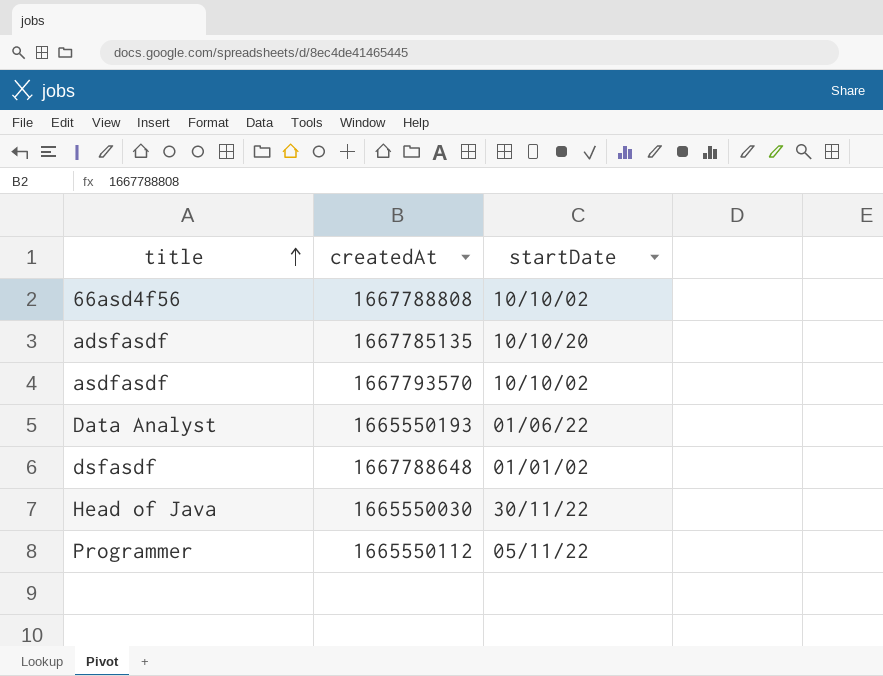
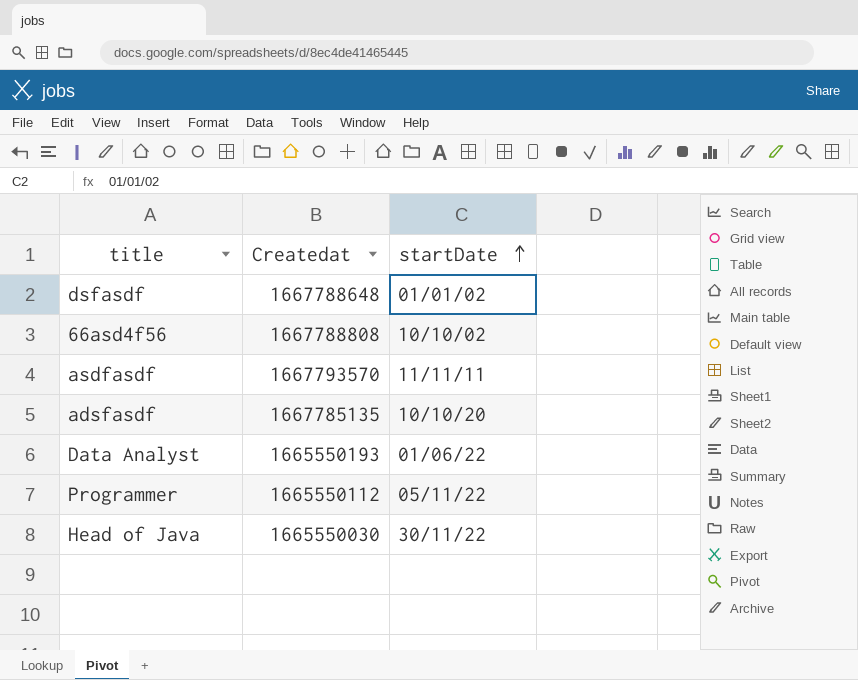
row order: title ascending -> startDate ascending
column name: createdAt -> Createdat
asdfasdf | startDate: 10/10/02 -> 11/11/11

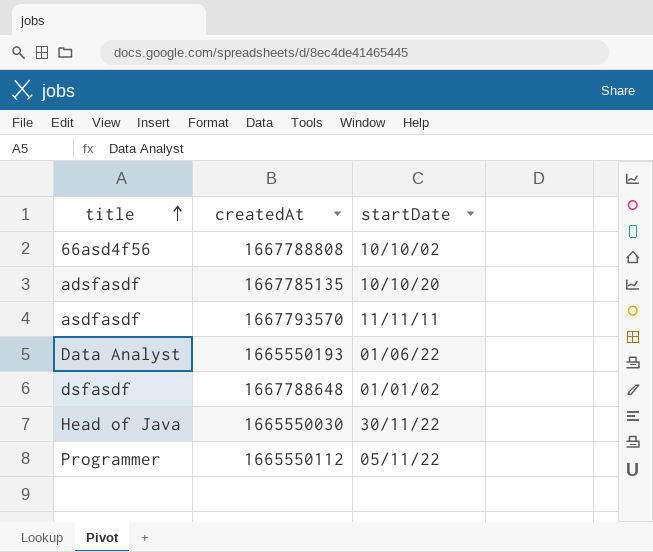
row order: startDate ascending -> title ascending
column name: Createdat -> createdAt

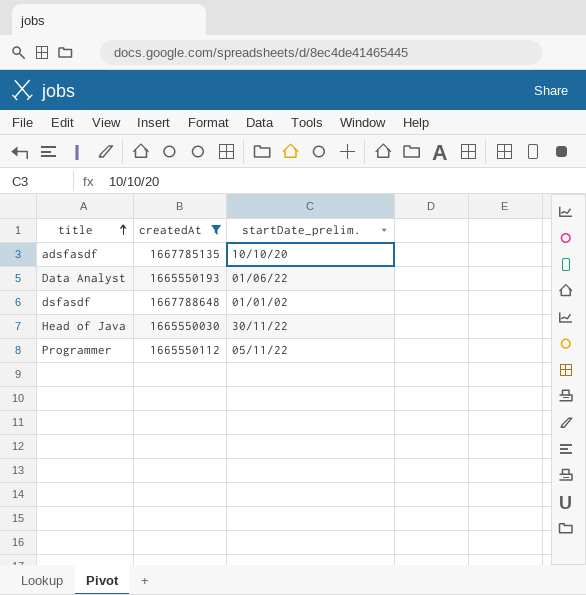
filter: none -> createdAt <= 1667788648
column name: startDate -> startDate_prelim.

